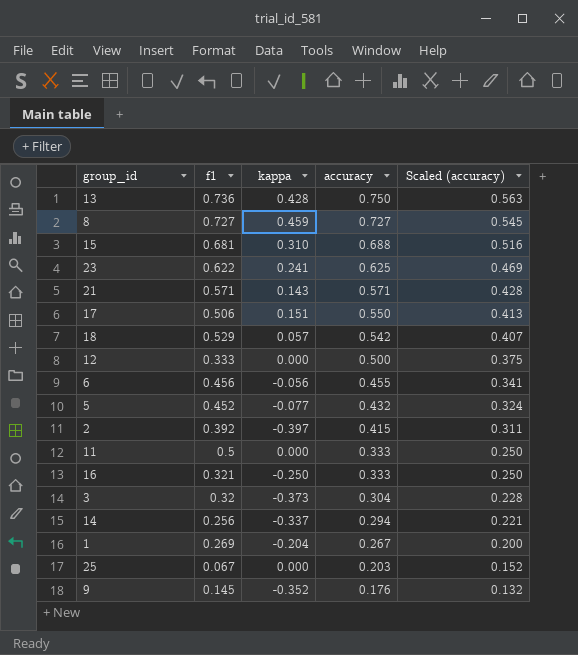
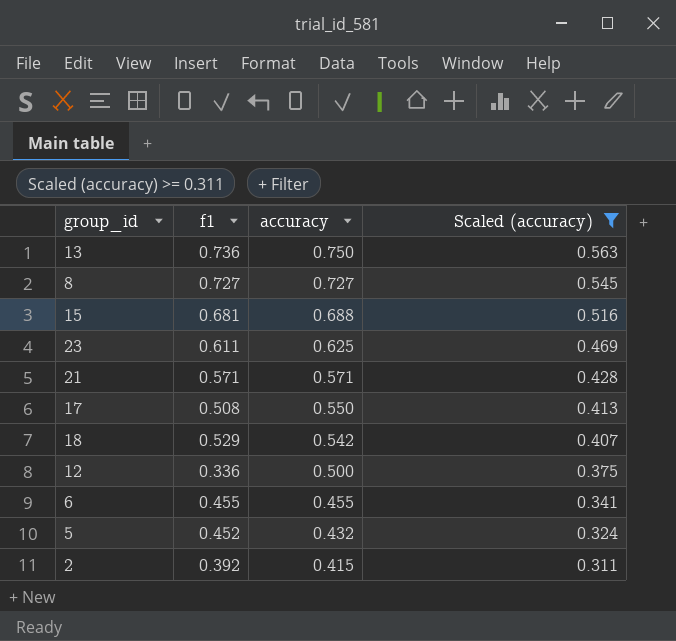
filter: none -> Scaled (accuracy) >= 0.311
column kappa | position: 3 -> none
23 | f1: 0.622 -> 0.611
17 | f1: 0.506 -> 0.508
12 | f1: 0.333 -> 0.336
6 | f1: 0.456 -> 0.455

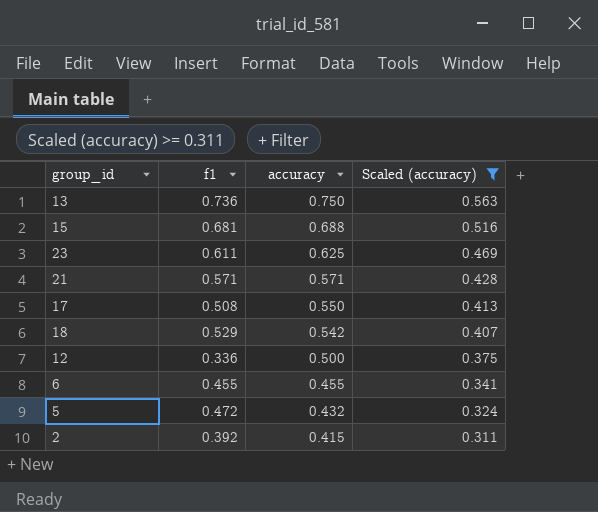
row 8: 0.727 | 0.727 | 0.545 -> none
5 | f1: 0.452 -> 0.472

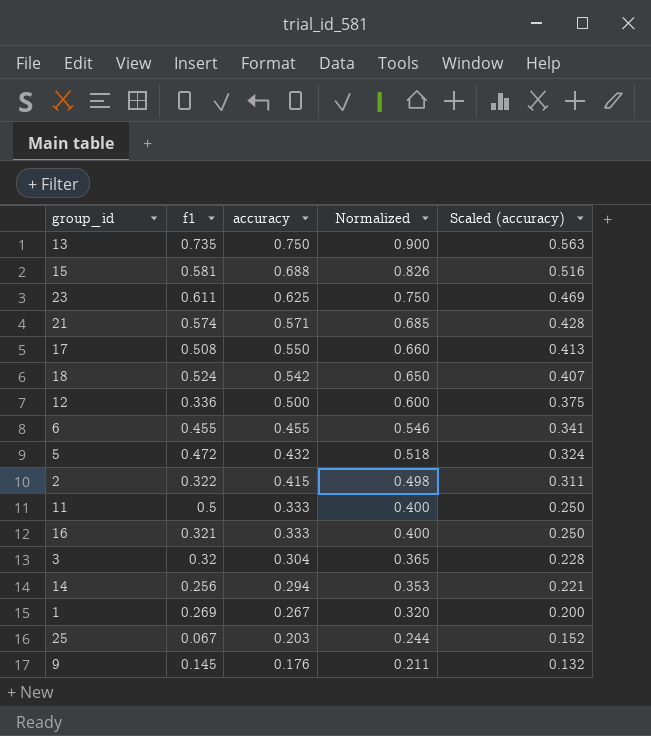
filter: Scaled (accuracy) >= 0.311 -> none
column Normalized | formula: none -> [accuracy] * 1.2
13 | f1: 0.736 -> 0.735
15 | f1: 0.681 -> 0.581
21 | f1: 0.571 -> 0.574
18 | f1: 0.529 -> 0.524
2 | f1: 0.392 -> 0.322

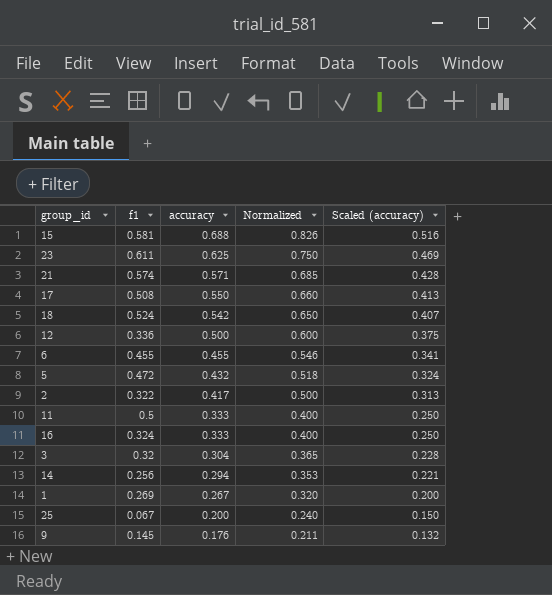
row 13: 0.735 | 0.750 | 0.900 | 0.563 -> none
2 | accuracy: 0.415 -> 0.417
2 | Normalized: 0.498 -> 0.500
2 | Scaled (accuracy): 0.311 -> 0.313
16 | f1: 0.321 -> 0.324
25 | accuracy: 0.203 -> 0.200
25 | Normalized: 0.244 -> 0.240
25 | Scaled (accuracy): 0.152 -> 0.150

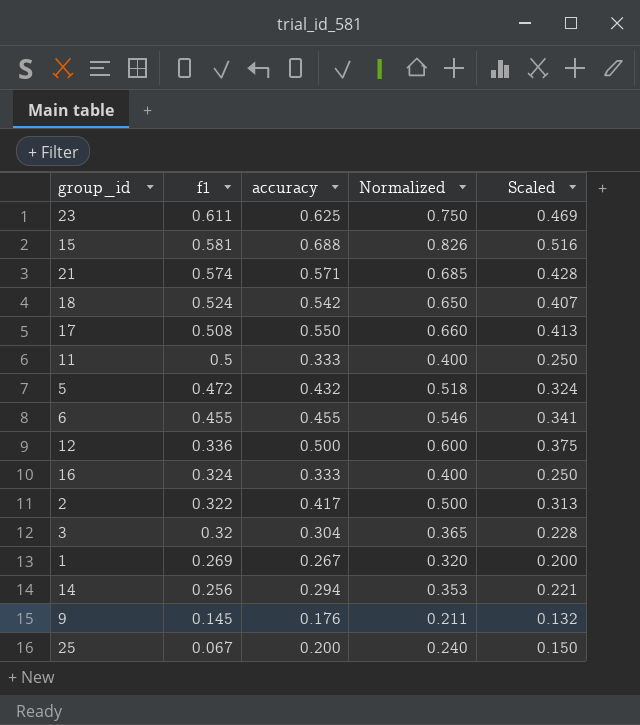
row order: accuracy descending -> f1 descending
column name: Scaled (accuracy) -> Scaled

